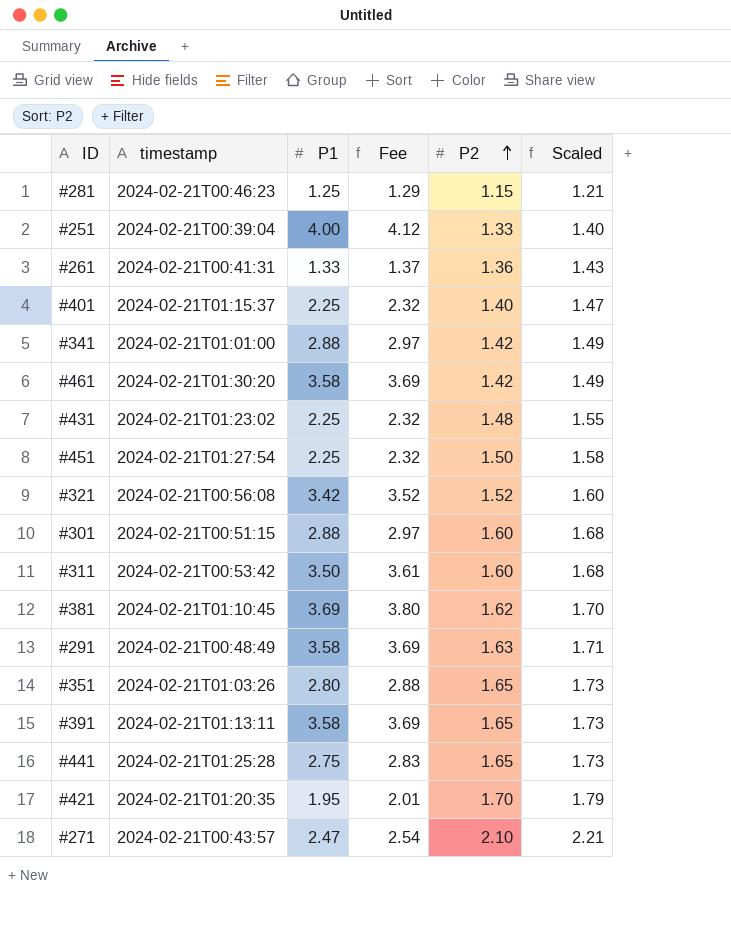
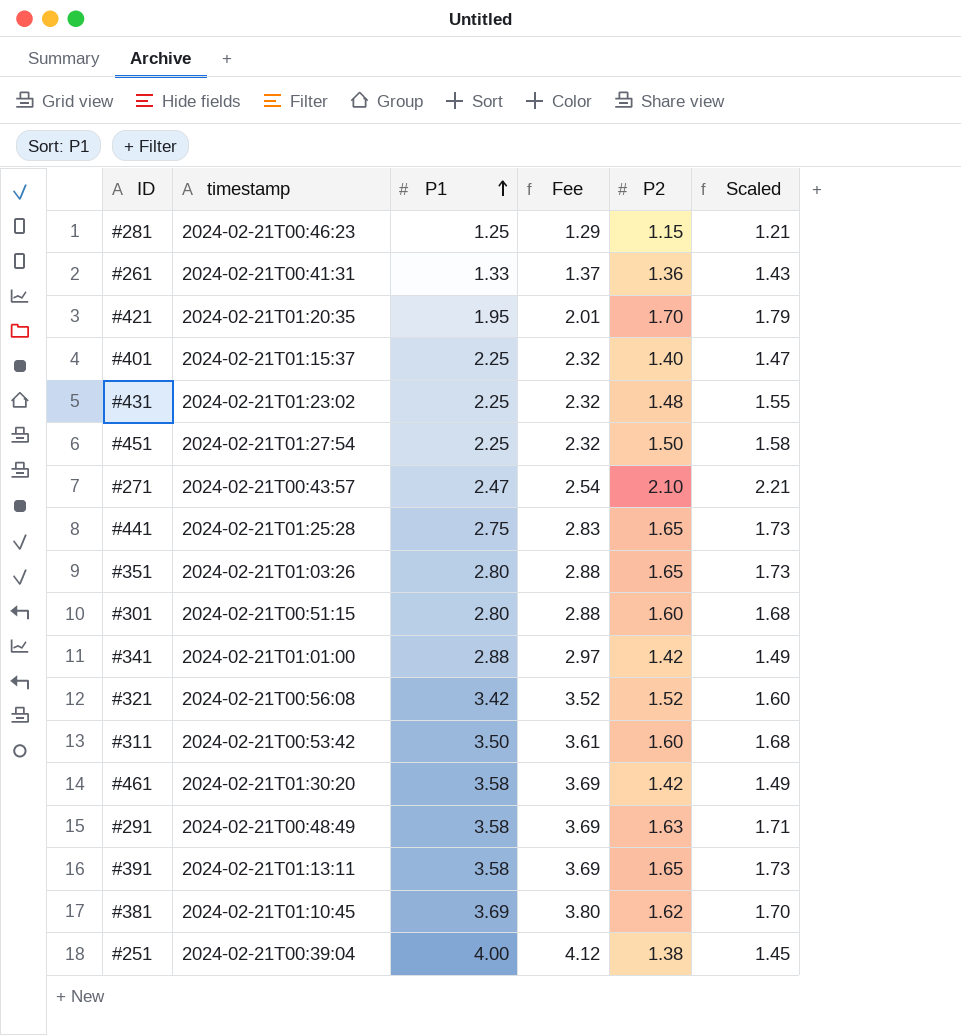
row order: P2 ascending -> P1 ascending
#301 | P1: 2.88 -> 2.80
#301 | Fee: 2.97 -> 2.88
#251 | P2: 1.33 -> 1.38
#251 | Scaled: 1.40 -> 1.45

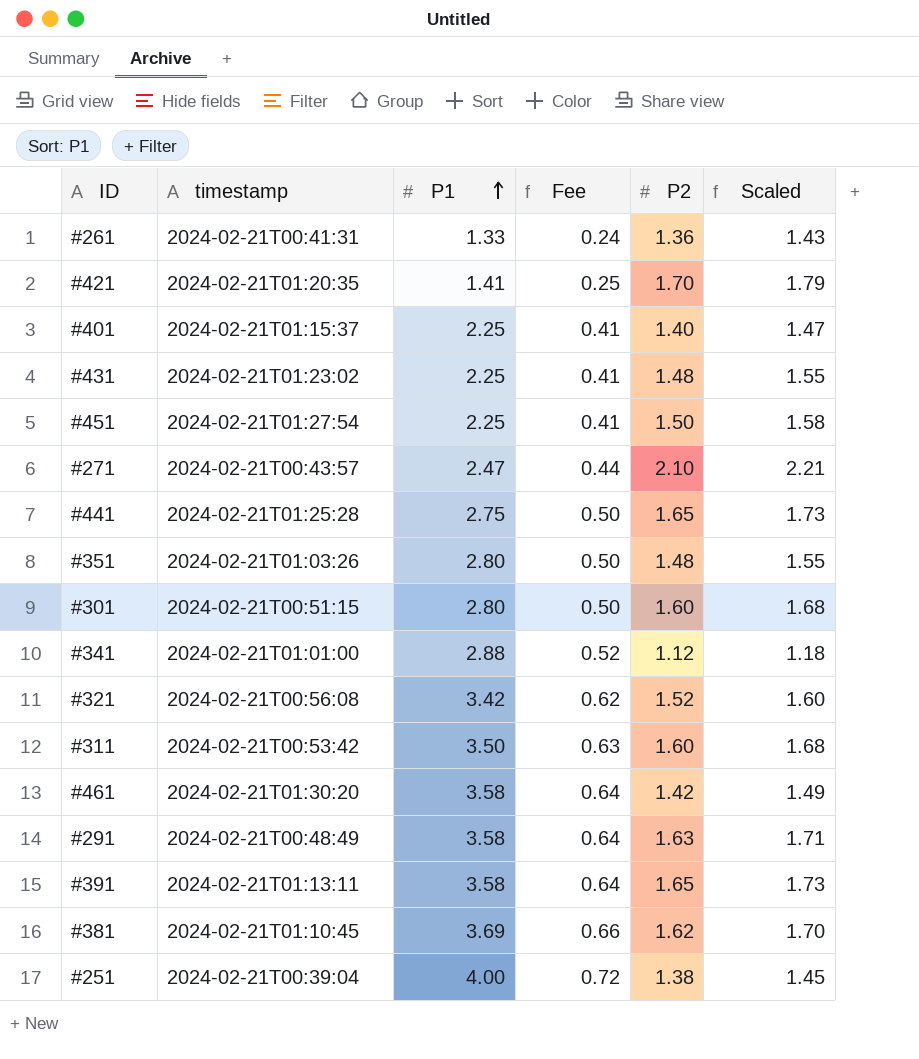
column Fee | formula: [P1] * 1.03 -> [P1] * 0.18
row #281: 2024-02-21T00:46:23 | 1.25 | 1.29 | 1.15 | 1.21 -> none
#421 | P1: 1.95 -> 1.41
#351 | P2: 1.65 -> 1.48
#351 | Scaled: 1.73 -> 1.55
#341 | P2: 1.42 -> 1.12
#341 | Scaled: 1.49 -> 1.18

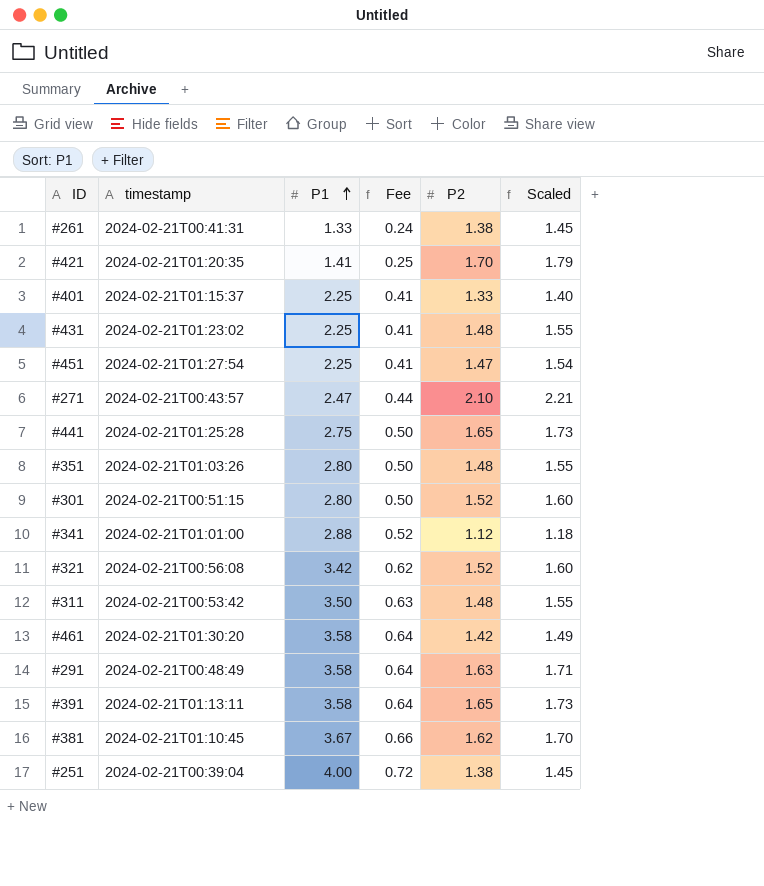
#261 | P2: 1.36 -> 1.38
#261 | Scaled: 1.43 -> 1.45
#401 | P2: 1.40 -> 1.33
#401 | Scaled: 1.47 -> 1.40
#451 | P2: 1.50 -> 1.47
#451 | Scaled: 1.58 -> 1.54
#301 | P2: 1.60 -> 1.52
#301 | Scaled: 1.68 -> 1.60
#311 | P2: 1.60 -> 1.48
#311 | Scaled: 1.68 -> 1.55
#381 | P1: 3.69 -> 3.67

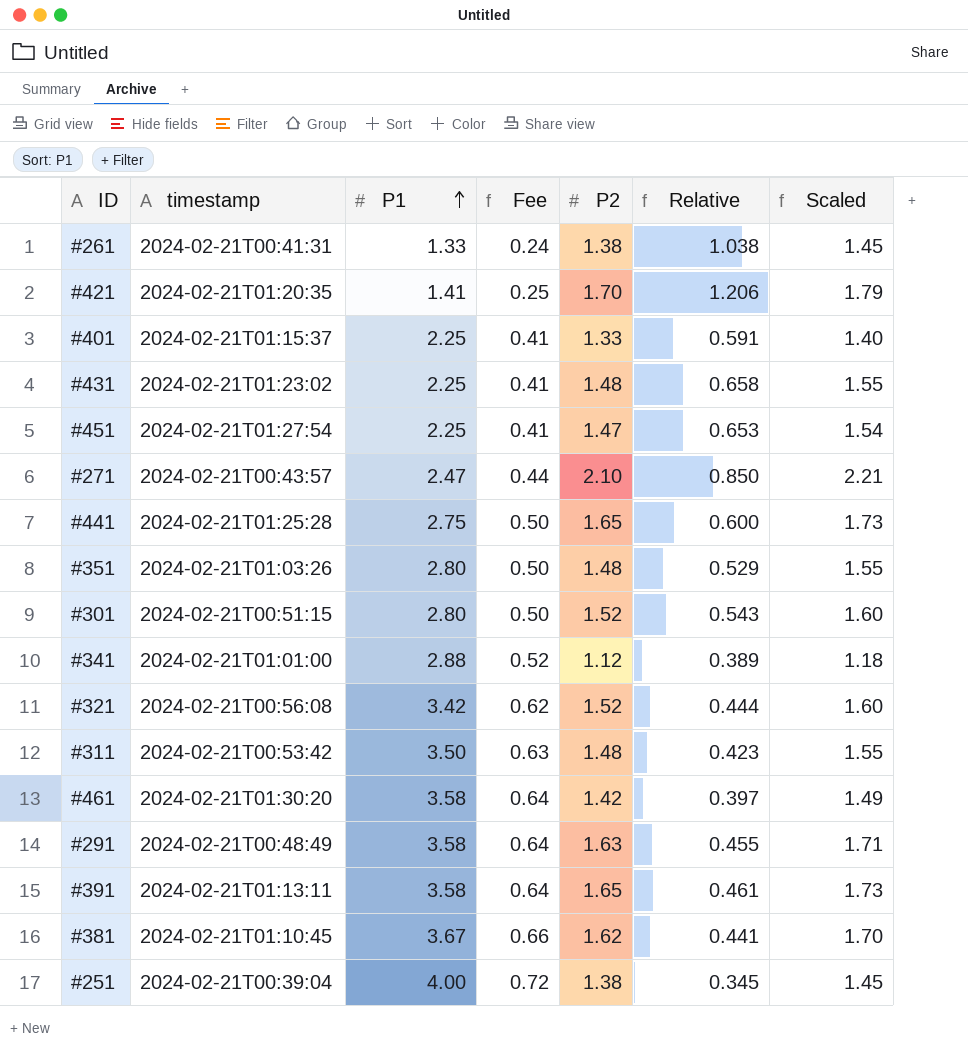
column Relative | formula: none -> [P2] / [P1]

